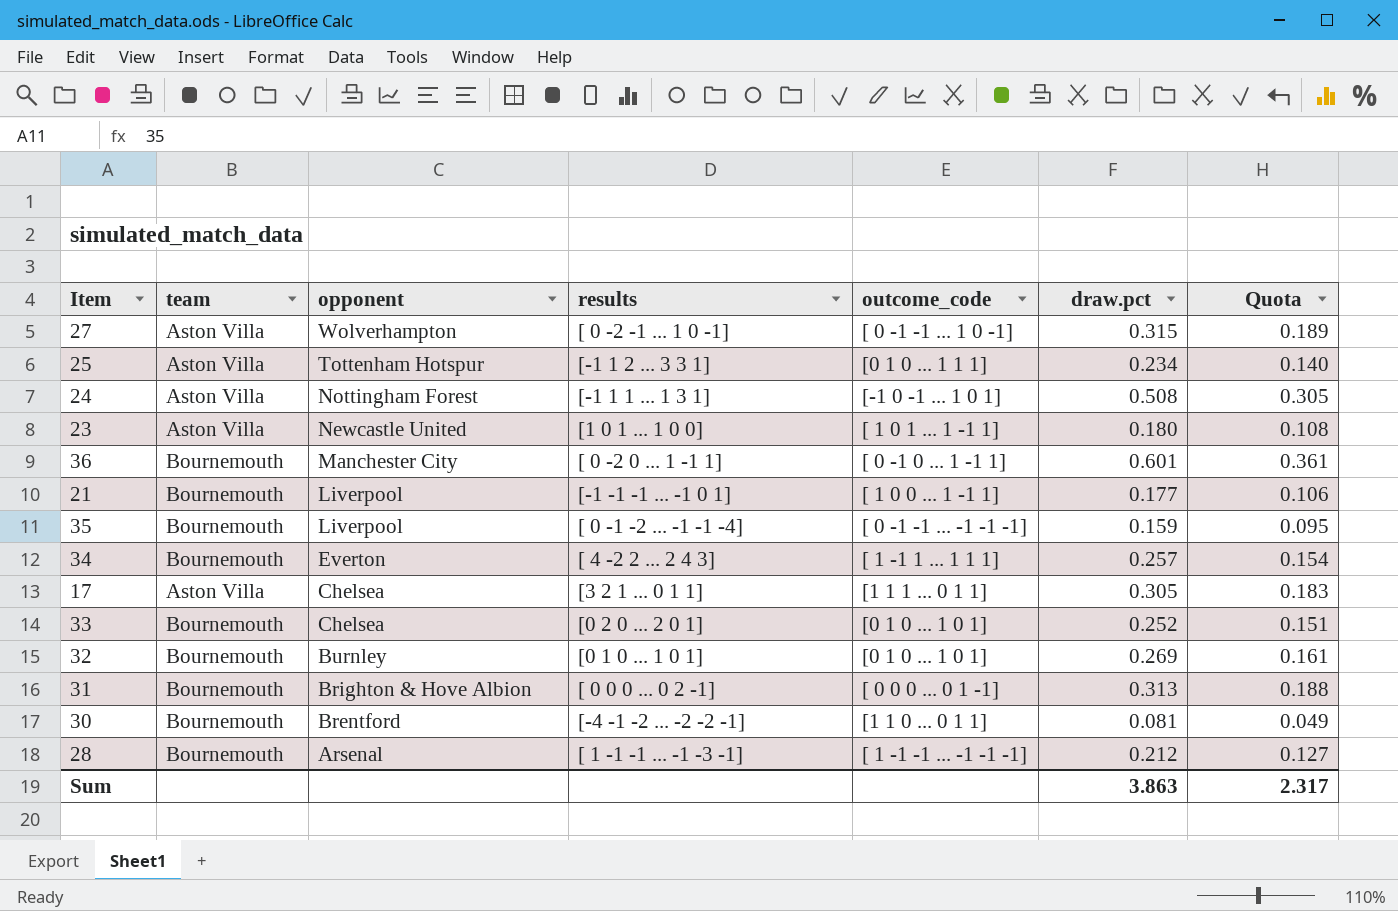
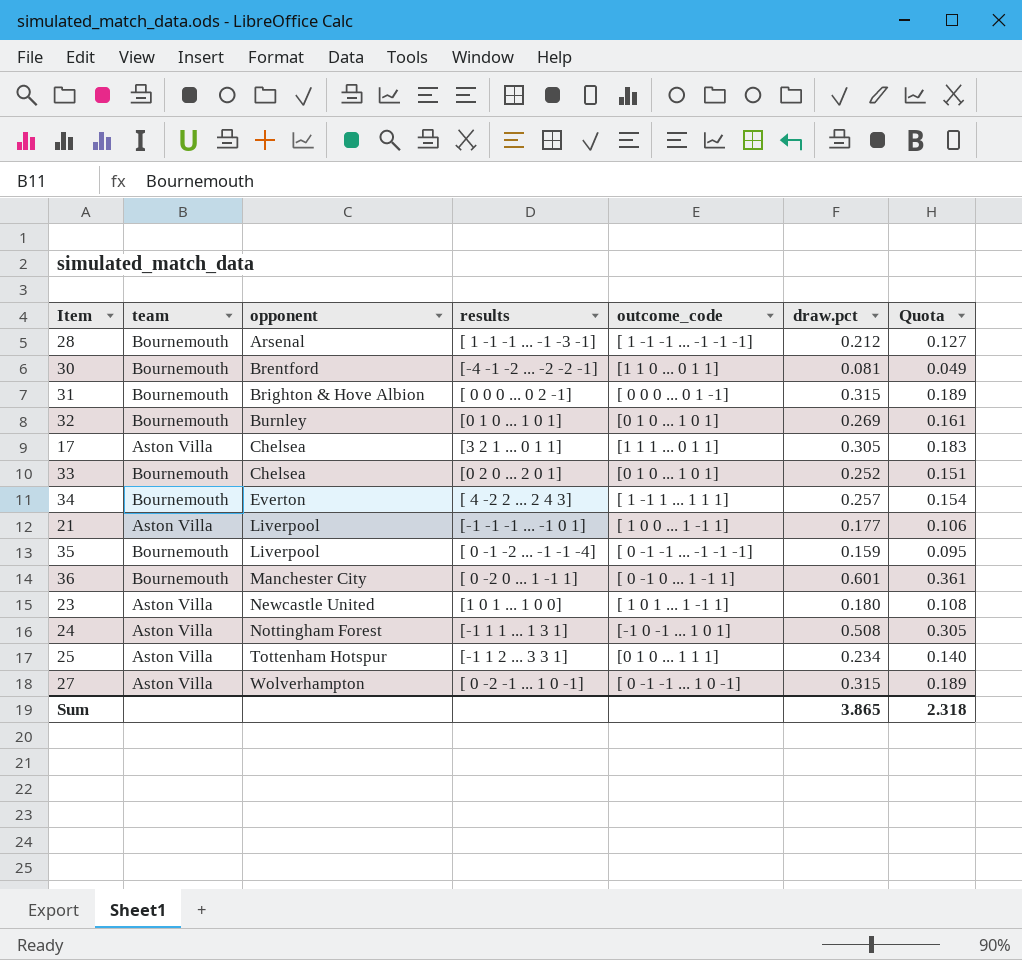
row order: opponent descending -> opponent ascending
31 | draw.pct: 0.313 -> 0.315
31 | Quota: 0.188 -> 0.189
21 | team: Bournemouth -> Aston Villa
Sum | draw.pct: 3.863 -> 3.865
Sum | Quota: 2.317 -> 2.318

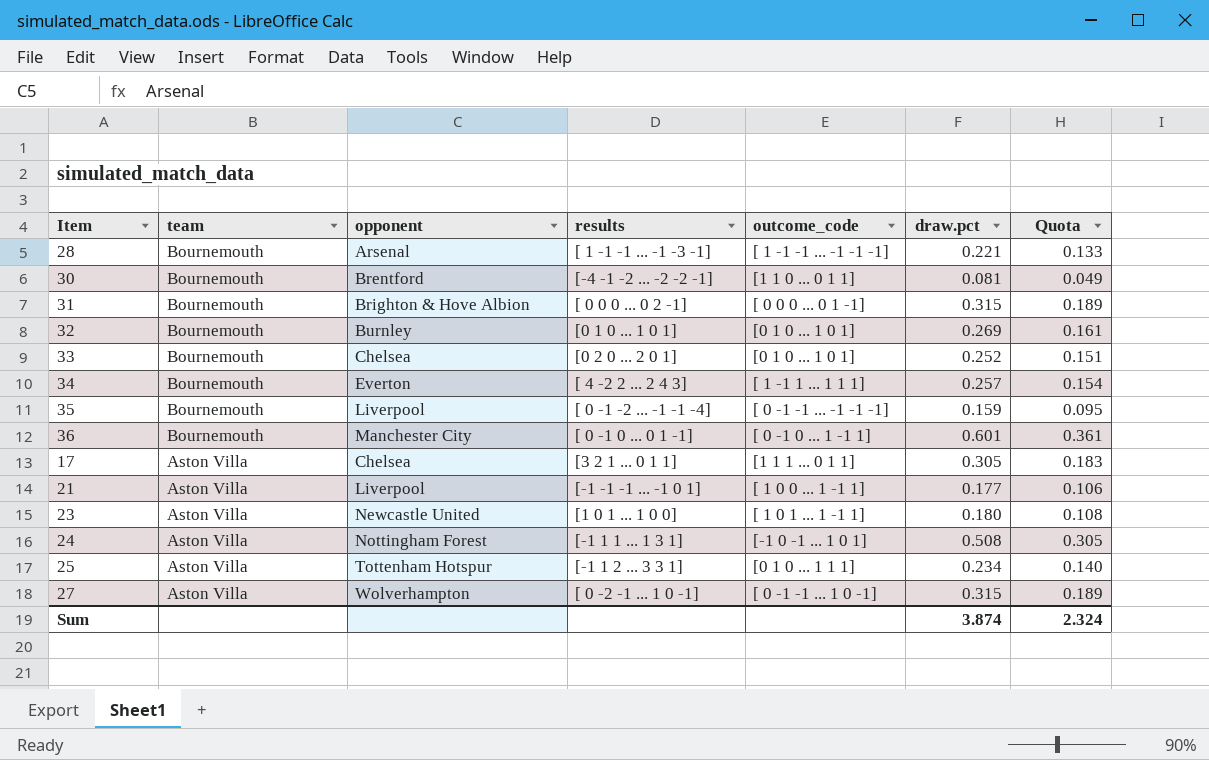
row order: opponent ascending -> team descending
28 | draw.pct: 0.212 -> 0.221
28 | Quota: 0.127 -> 0.133
36 | results: [ 0 -2 0 ... 1 -1 1] -> [ 0 -1 0 ... 0 1 -1]
Sum | draw.pct: 3.865 -> 3.874
Sum | Quota: 2.318 -> 2.324

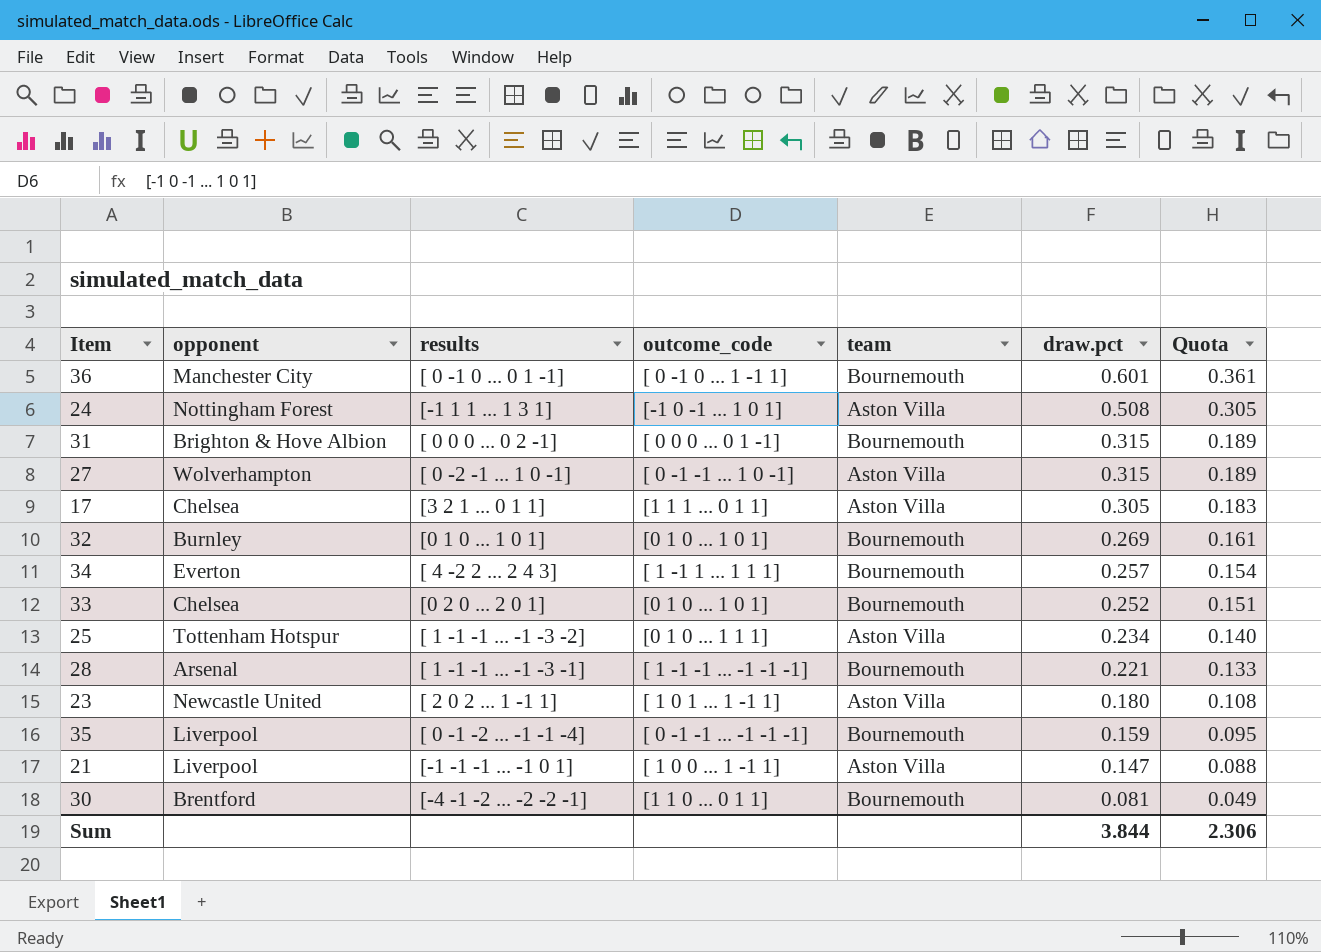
row order: team descending -> draw.pct descending
column team | position: 2 -> 5
25 | results: [-1 1 2 ... 3 3 1] -> [ 1 -1 -1 ... -1 -3 -2]
23 | results: [1 0 1 ... 1 0 0] -> [ 2 0 2 ... 1 -1 1]
21 | draw.pct: 0.177 -> 0.147
21 | Quota: 0.106 -> 0.088
Sum | draw.pct: 3.874 -> 3.844
Sum | Quota: 2.324 -> 2.306

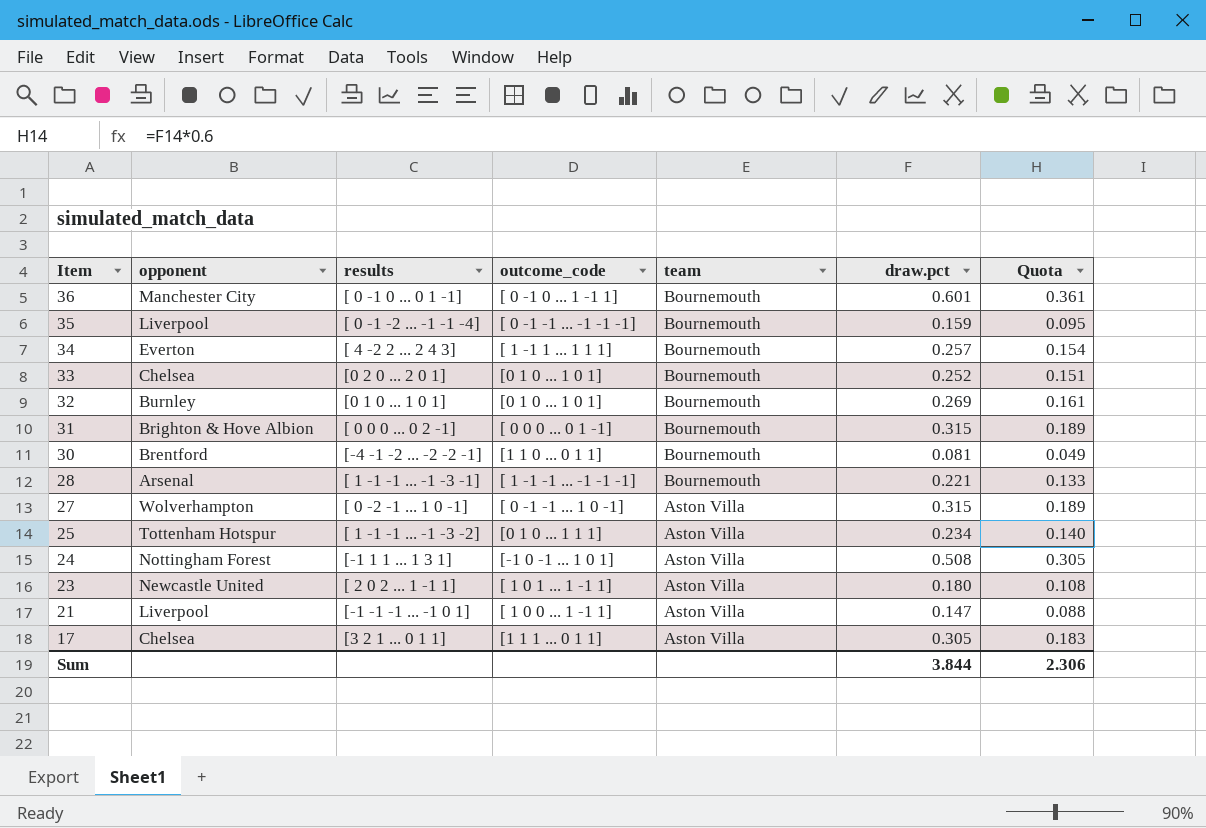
row order: draw.pct descending -> Item descending

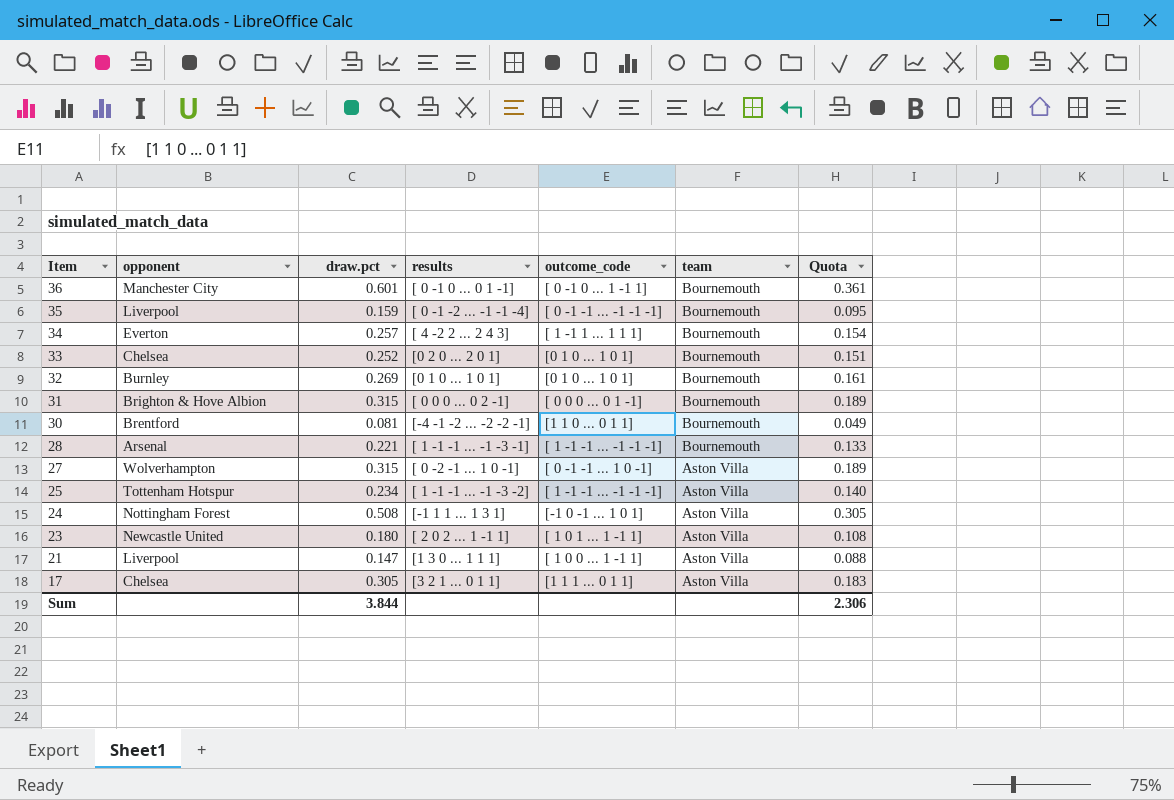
column draw.pct | position: 6 -> 3
25 | outcome_code: [0 1 0 ... 1 1 1] -> [ 1 -1 -1 ... -1 -1 -1]
21 | results: [-1 -1 -1 ... -1 0 1] -> [1 3 0 ... 1 1 1]

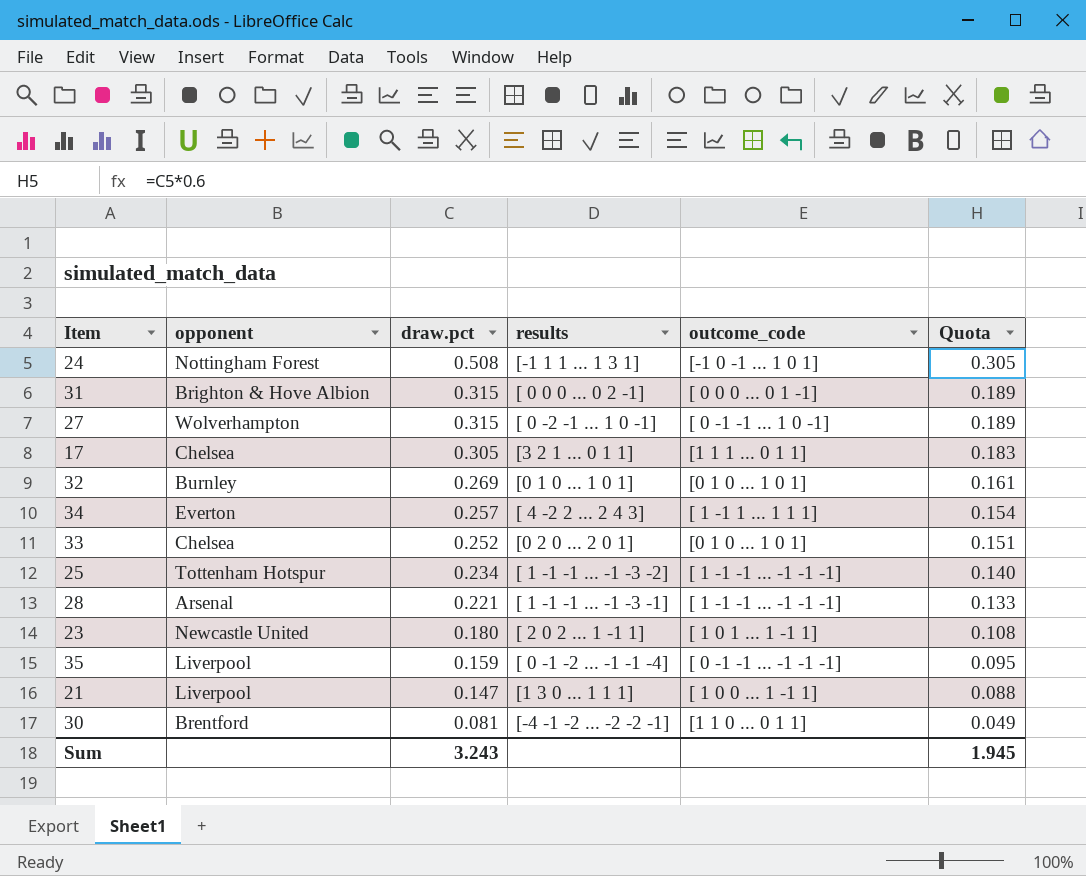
row order: Item descending -> draw.pct descending
column team | position: 6 -> none
row 36: Manchester City | 0.601 | [ 0 -1 0 ... 0 1 -1] | [ 0 -1 0 ... 1 -1 1] | Bournemouth | 0.361 -> none
Sum | draw.pct: 3.844 -> 3.243
Sum | Quota: 2.306 -> 1.945

